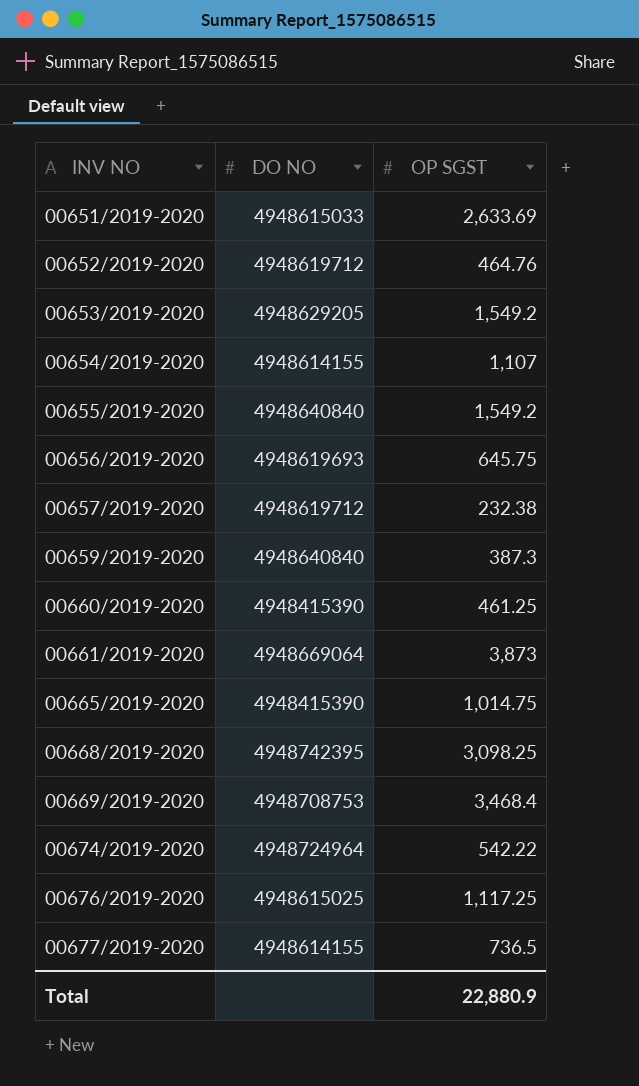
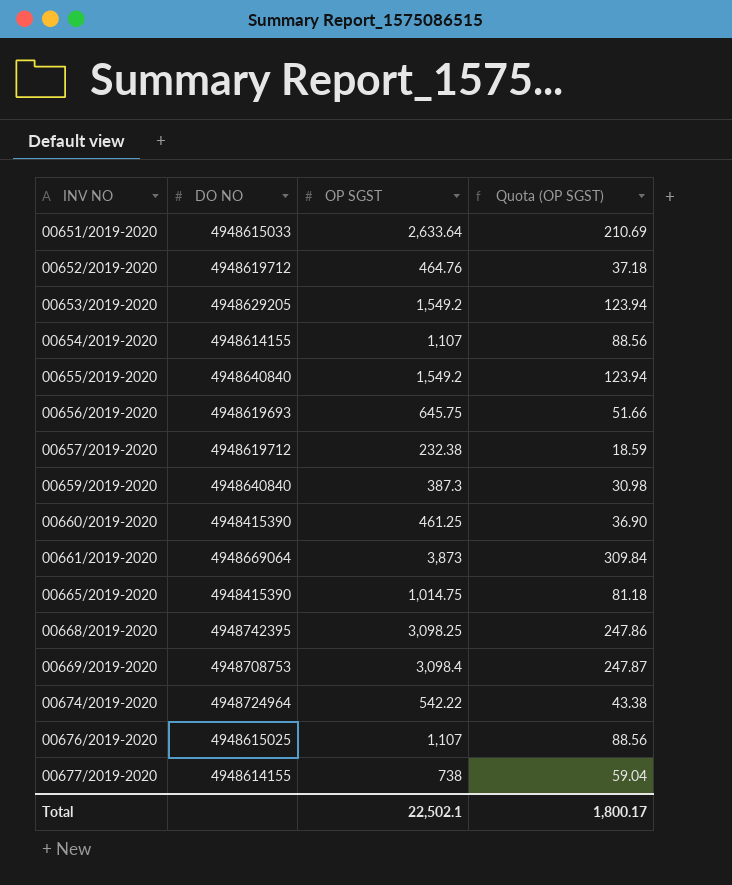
column Quota (OP SGST) | formula: none -> [OP SGST] * 0.08
00651/2019-2020 | OP SGST: 2,633.69 -> 2,633.64
00669/2019-2020 | OP SGST: 3,468.4 -> 3,098.4
00676/2019-2020 | OP SGST: 1,117.25 -> 1,107
00677/2019-2020 | OP SGST: 736.5 -> 738
Total | OP SGST: 22,880.9 -> 22,502.1

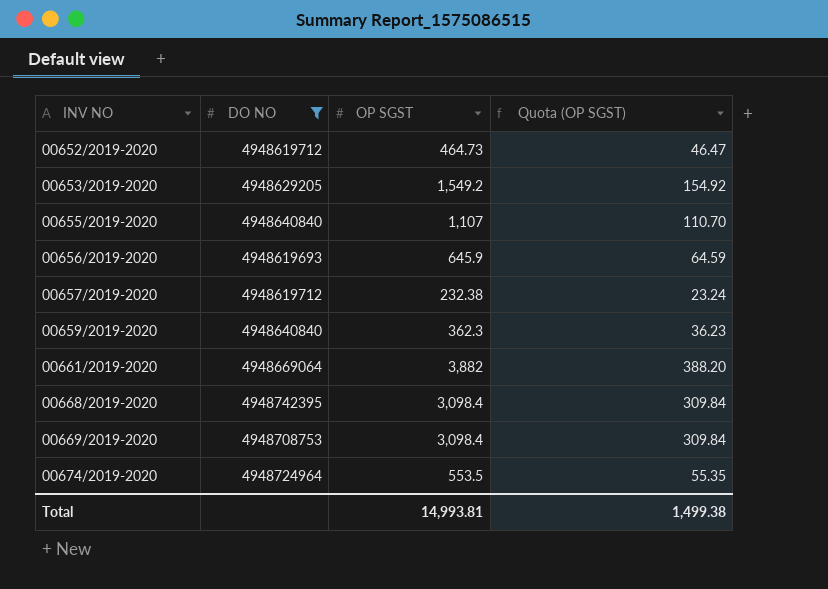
filter: none -> DO NO >= 4948619693
column Quota (OP SGST) | formula: [OP SGST] * 0.08 -> [OP SGST] * 0.1
00652/2019-2020 | OP SGST: 464.76 -> 464.73
00655/2019-2020 | OP SGST: 1,549.2 -> 1,107
00656/2019-2020 | OP SGST: 645.75 -> 645.9
00659/2019-2020 | OP SGST: 387.3 -> 362.3
00661/2019-2020 | OP SGST: 3,873 -> 3,882
00668/2019-2020 | OP SGST: 3,098.25 -> 3,098.4
00674/2019-2020 | OP SGST: 542.22 -> 553.5
Total | OP SGST: 22,502.1 -> 14,993.81
Total | Quota (OP SGST): 1,800.17 -> 1,499.38

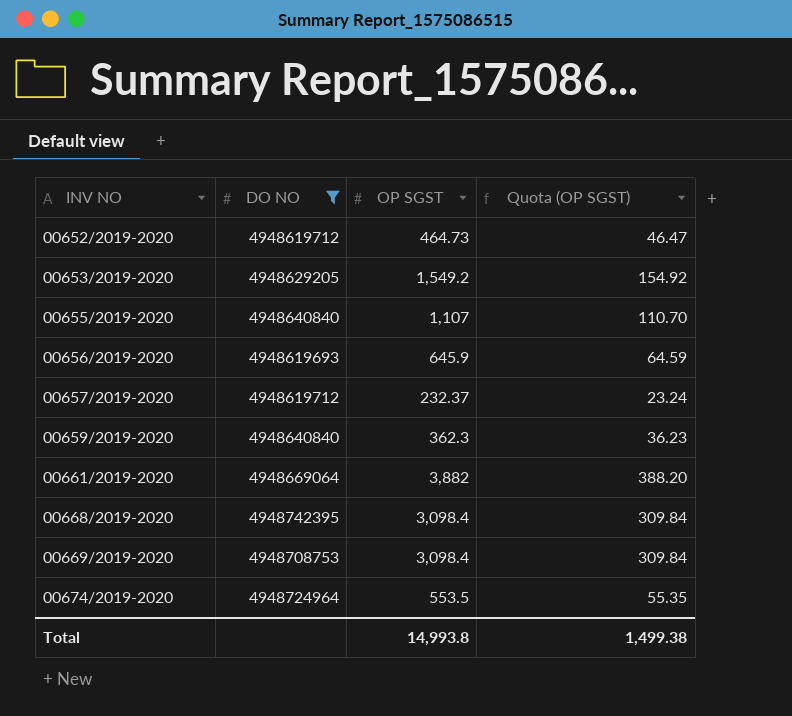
00657/2019-2020 | OP SGST: 232.38 -> 232.37
Total | OP SGST: 14,993.81 -> 14,993.8

